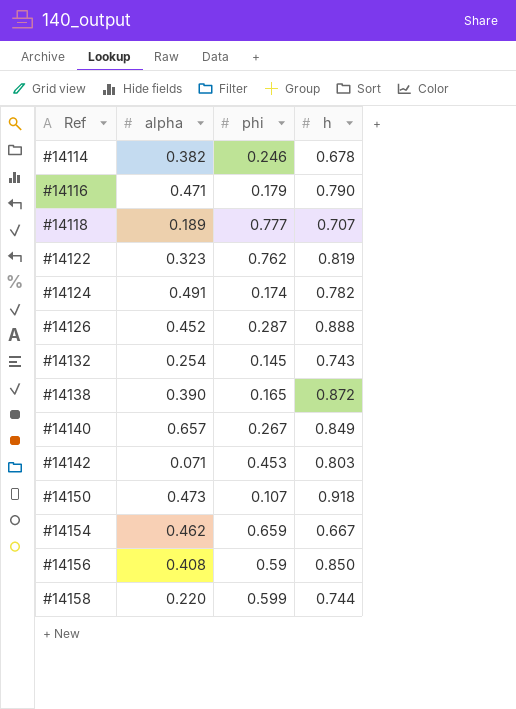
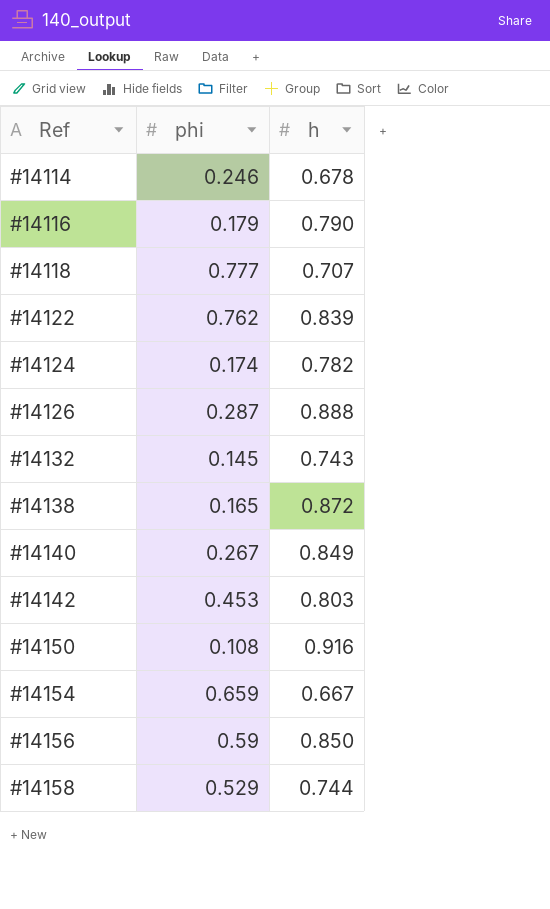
column alpha | position: 2 -> none
#14122 | h: 0.819 -> 0.839
#14150 | phi: 0.107 -> 0.108
#14150 | h: 0.918 -> 0.916
#14158 | phi: 0.599 -> 0.529

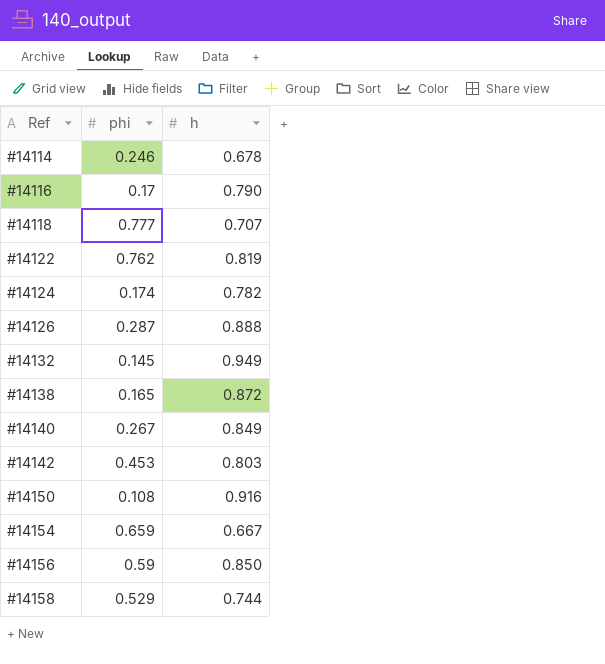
#14116 | phi: 0.179 -> 0.17
#14122 | h: 0.839 -> 0.819
#14132 | h: 0.743 -> 0.949

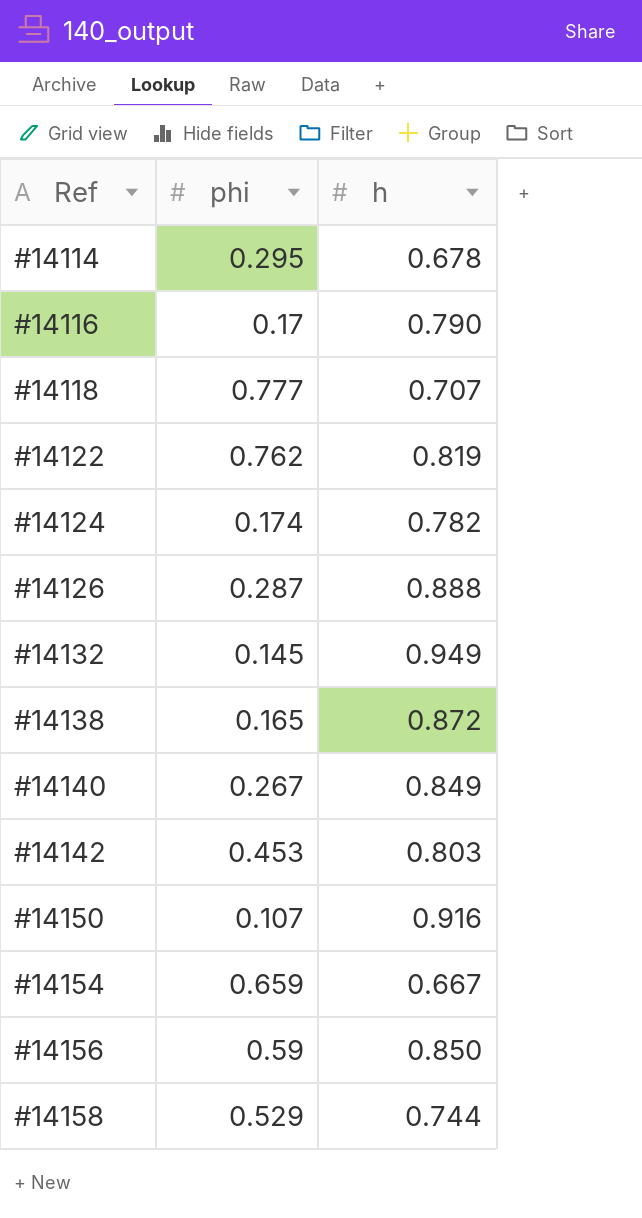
#14114 | phi: 0.246 -> 0.295
#14150 | phi: 0.108 -> 0.107

